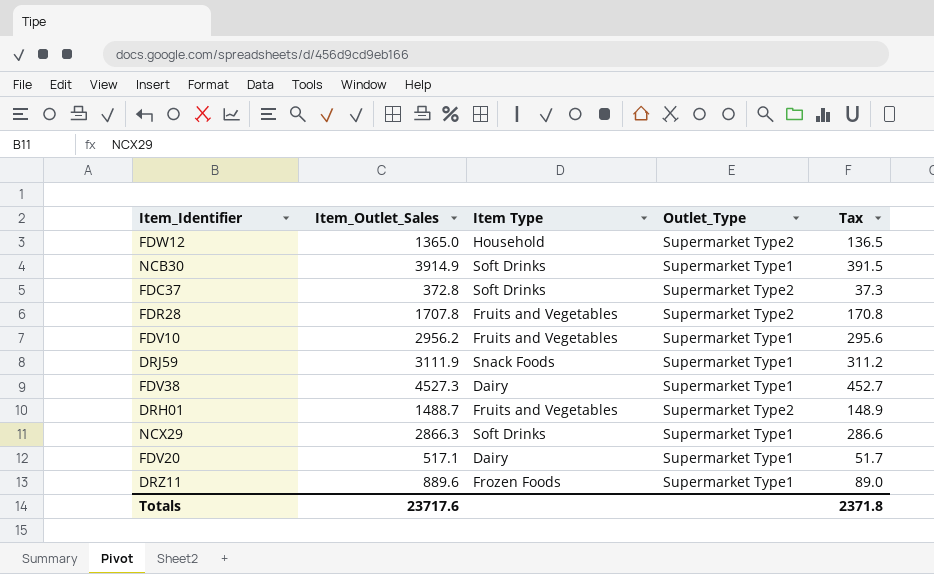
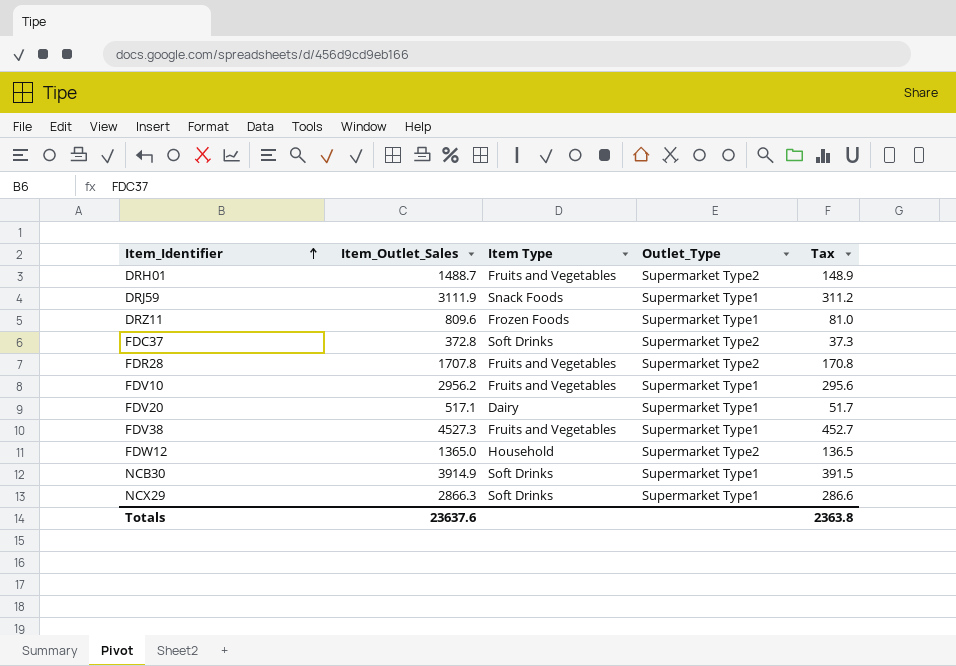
row order: none -> Item_Identifier ascending
DRZ11 | Item_Outlet_Sales: 889.6 -> 809.6
DRZ11 | Tax: 89.0 -> 81.0
FDV38 | Item Type: Dairy -> Fruits and Vegetables
Totals | Item_Outlet_Sales: 23717.6 -> 23637.6
Totals | Tax: 2371.8 -> 2363.8

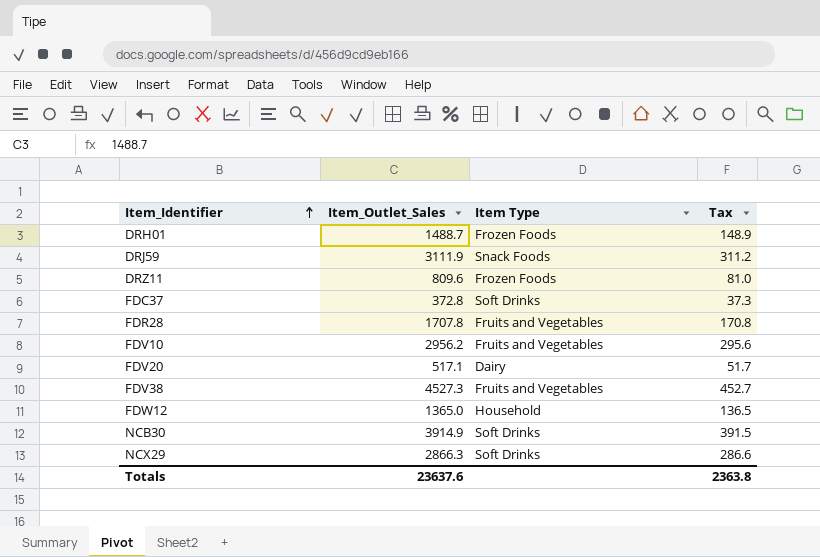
column Outlet_Type | position: 4 -> none
DRH01 | Item Type: Fruits and Vegetables -> Frozen Foods

